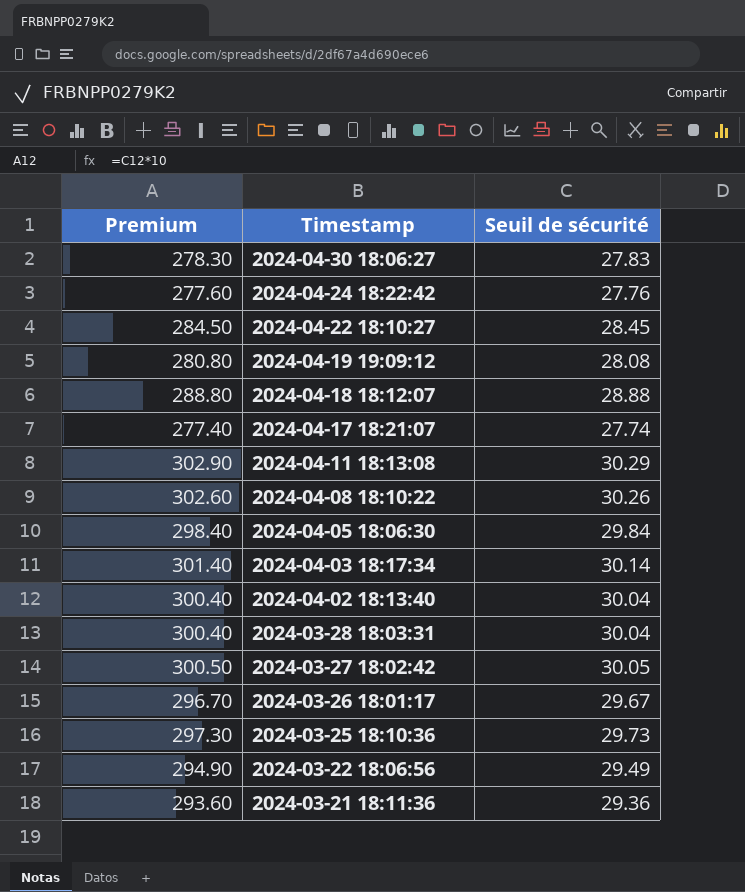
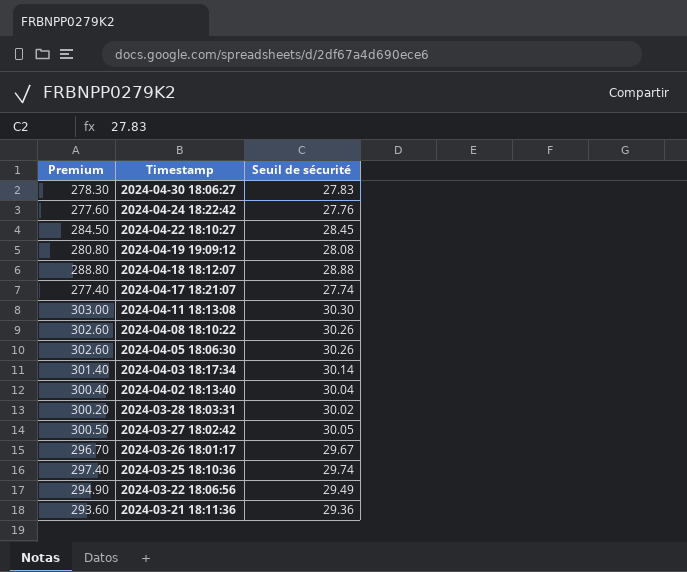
2024-04-11 18:13:08 | Premium: 302.90 -> 303.00
2024-04-11 18:13:08 | Seuil de sécurité: 30.29 -> 30.30
2024-04-05 18:06:30 | Premium: 298.40 -> 302.60
2024-04-05 18:06:30 | Seuil de sécurité: 29.84 -> 30.26
2024-03-28 18:03:31 | Premium: 300.40 -> 300.20
2024-03-28 18:03:31 | Seuil de sécurité: 30.04 -> 30.02
2024-03-25 18:10:36 | Premium: 297.30 -> 297.40
2024-03-25 18:10:36 | Seuil de sécurité: 29.73 -> 29.74

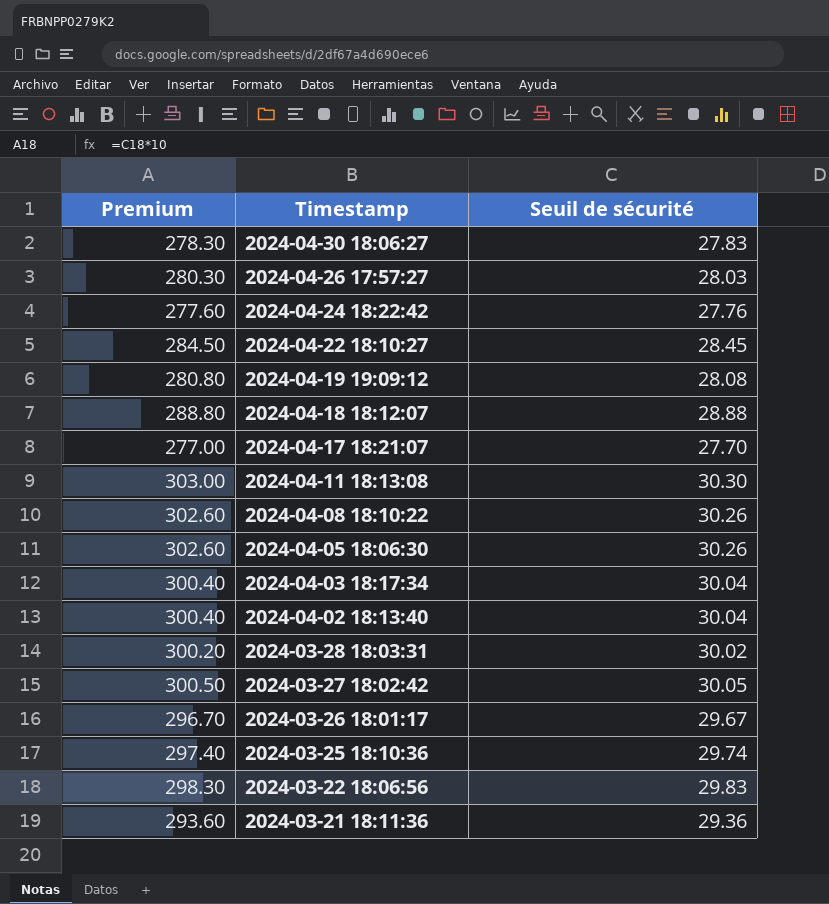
row 2024-04-26 17:57:27: none -> 280.30 | 28.03
2024-04-17 18:21:07 | Premium: 277.40 -> 277.00
2024-04-17 18:21:07 | Seuil de sécurité: 27.74 -> 27.70
2024-04-03 18:17:34 | Premium: 301.40 -> 300.40
2024-04-03 18:17:34 | Seuil de sécurité: 30.14 -> 30.04
2024-03-22 18:06:56 | Premium: 294.90 -> 298.30
2024-03-22 18:06:56 | Seuil de sécurité: 29.49 -> 29.83

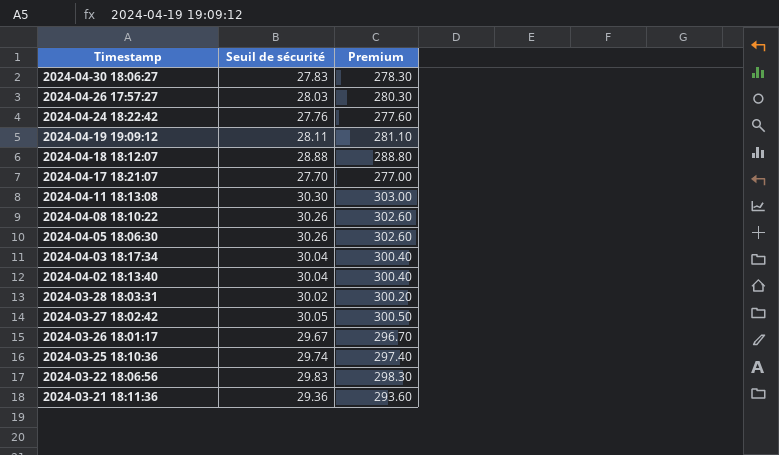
column Premium | position: 1 -> 3
row 2024-04-22 18:10:27: 284.50 | 28.45 -> none
2024-04-19 19:09:12 | Seuil de sécurité: 28.08 -> 28.11
2024-04-19 19:09:12 | Premium: 280.80 -> 281.10

